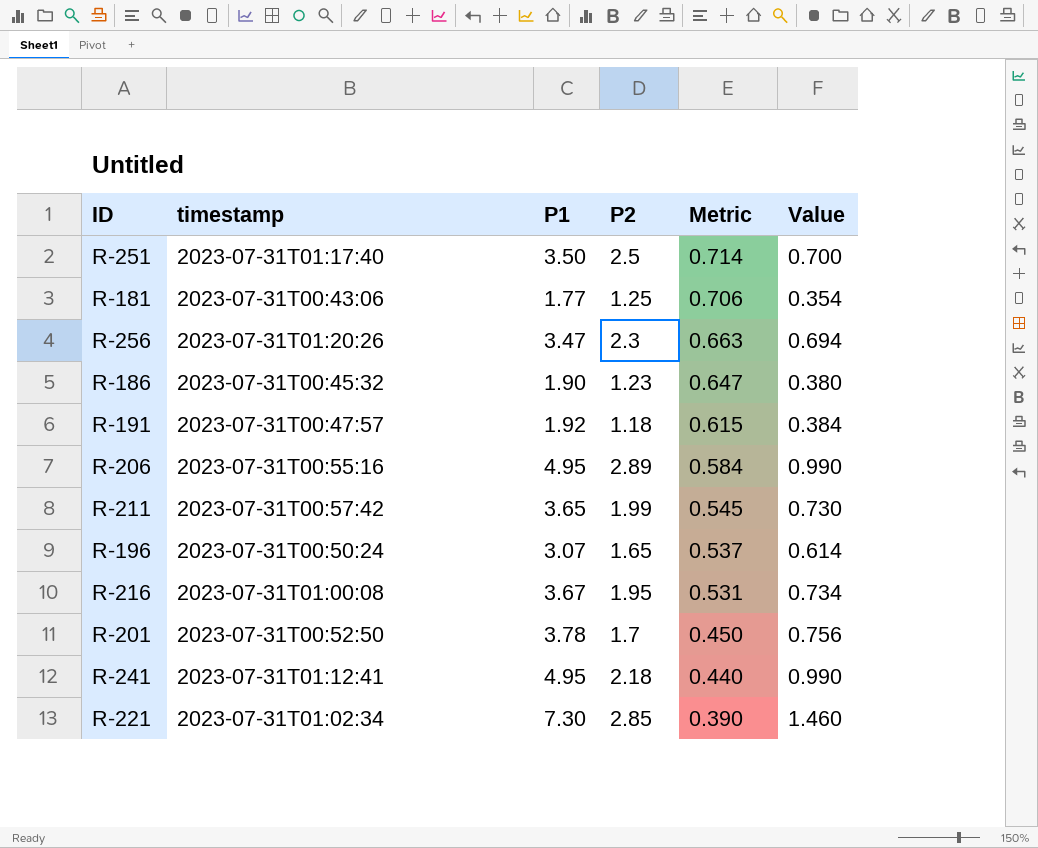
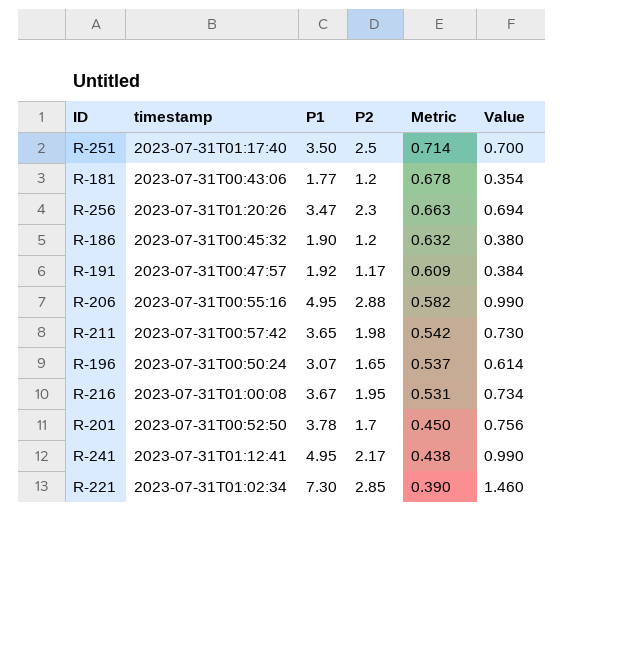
R-181 | P2: 1.25 -> 1.2
R-181 | Metric: 0.706 -> 0.678
R-186 | P2: 1.23 -> 1.2
R-186 | Metric: 0.647 -> 0.632
R-191 | P2: 1.18 -> 1.17
R-191 | Metric: 0.615 -> 0.609
R-206 | P2: 2.89 -> 2.88
R-206 | Metric: 0.584 -> 0.582
R-211 | P2: 1.99 -> 1.98
R-211 | Metric: 0.545 -> 0.542
R-241 | P2: 2.18 -> 2.17
R-241 | Metric: 0.440 -> 0.438

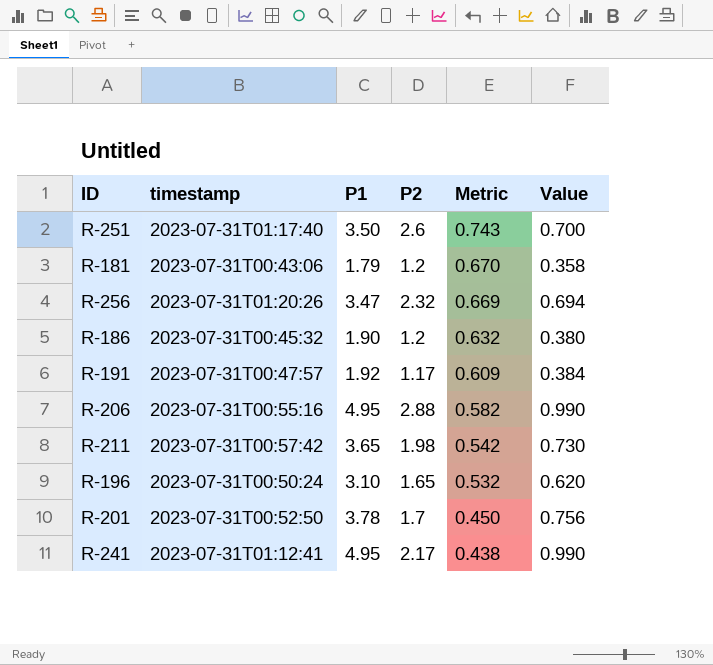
row R-216: 2023-07-31T01:00:08 | 3.67 | 1.95 | 0.531 | 0.734 -> none
row R-221: 2023-07-31T01:02:34 | 7.30 | 2.85 | 0.390 | 1.460 -> none
R-251 | P2: 2.5 -> 2.6
R-251 | Metric: 0.714 -> 0.743
R-181 | P1: 1.77 -> 1.79
R-181 | Metric: 0.678 -> 0.670
R-181 | Value: 0.354 -> 0.358
R-256 | P2: 2.3 -> 2.32
R-256 | Metric: 0.663 -> 0.669
R-196 | P1: 3.07 -> 3.10
R-196 | Metric: 0.537 -> 0.532
R-196 | Value: 0.614 -> 0.620

